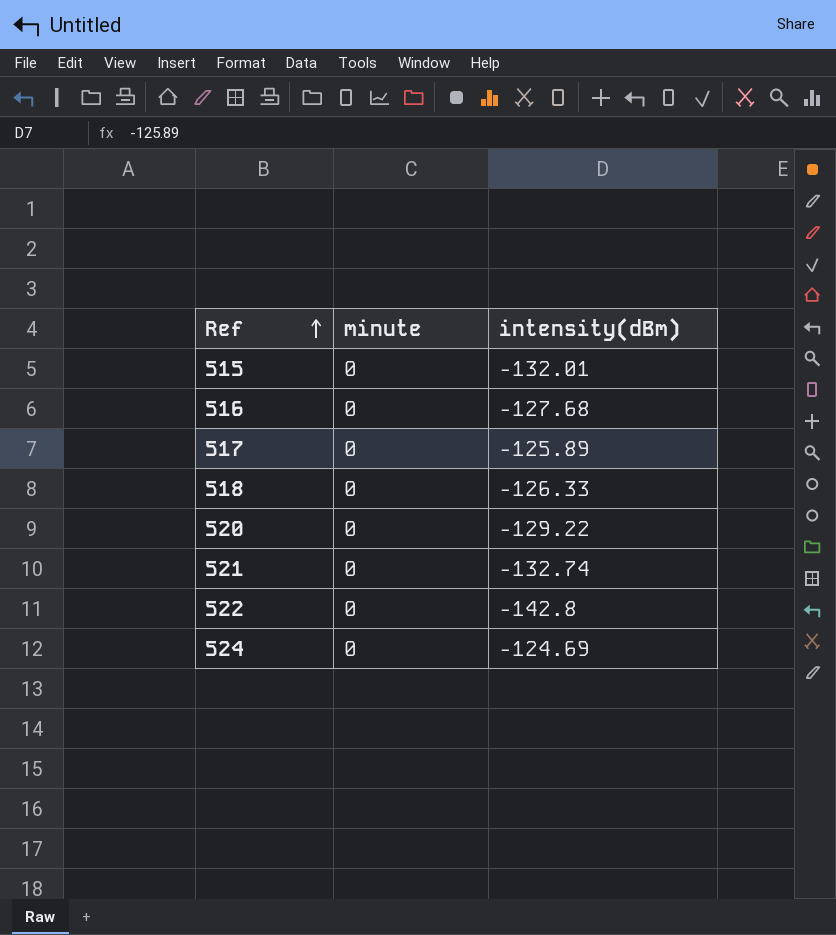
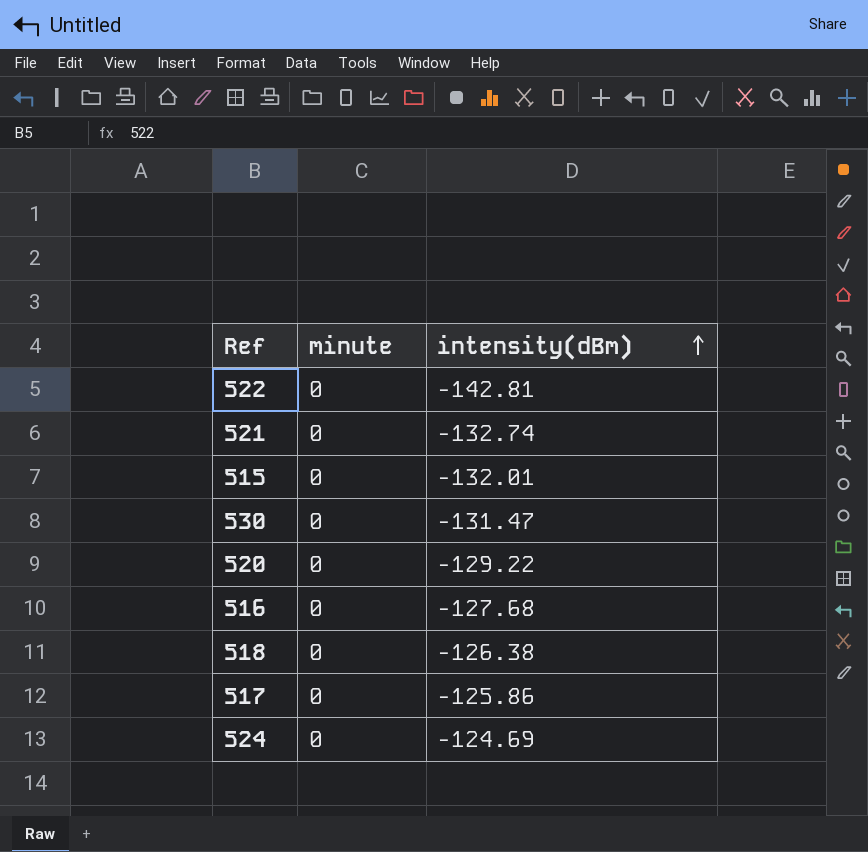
row order: Ref ascending -> intensity(dBm) ascending
522 | intensity(dBm): -142.8 -> -142.81
row 530: none -> 0 | -131.47
518 | intensity(dBm): -126.33 -> -126.38
517 | intensity(dBm): -125.89 -> -125.86

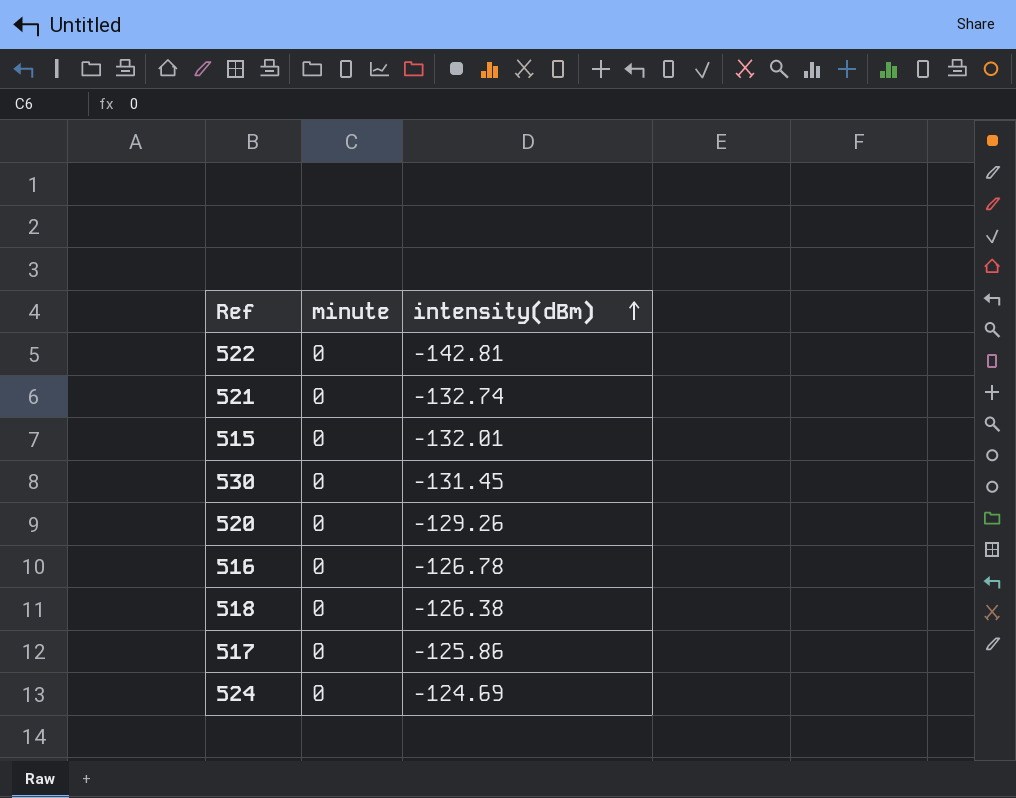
530 | intensity(dBm): -131.47 -> -131.45
520 | intensity(dBm): -129.22 -> -129.26
516 | intensity(dBm): -127.68 -> -126.78

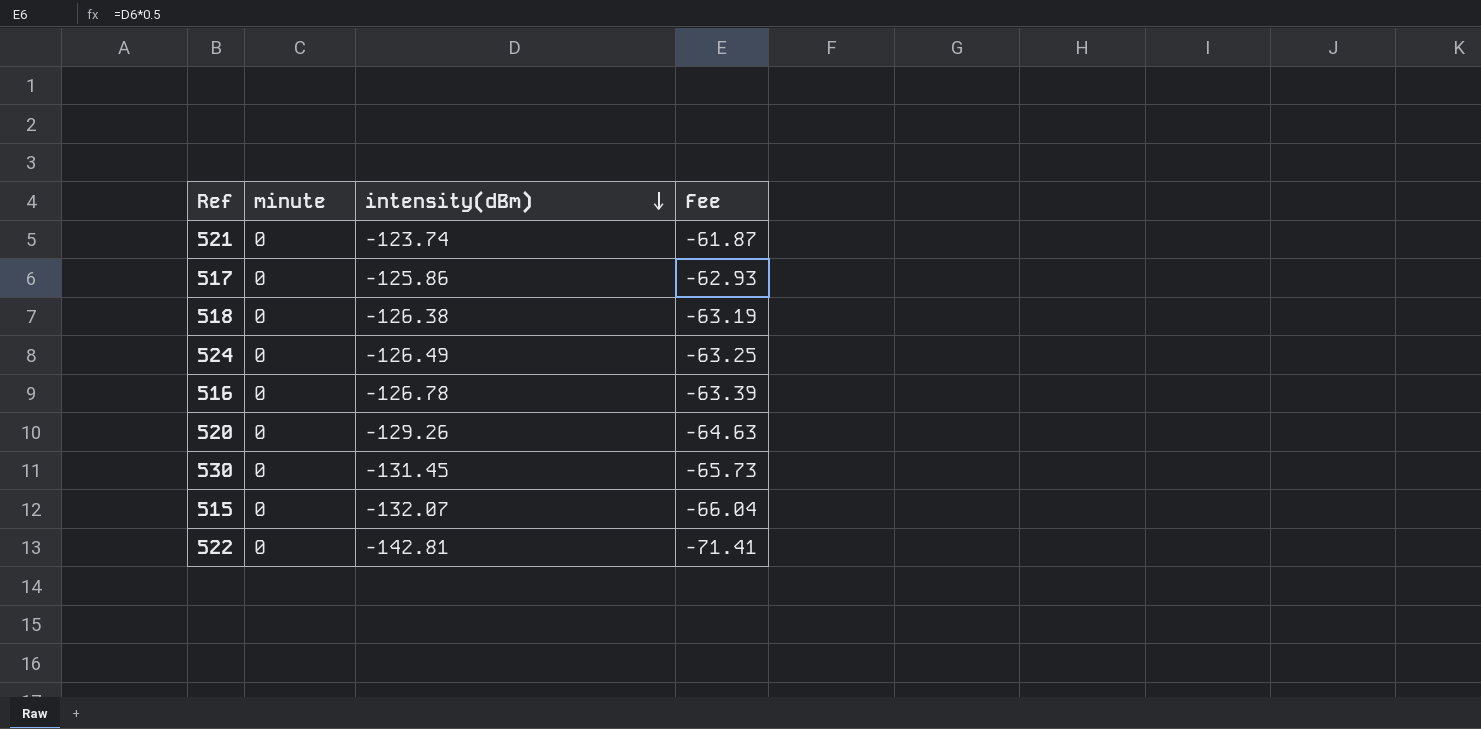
row order: intensity(dBm) ascending -> intensity(dBm) descending
column Fee | formula: none -> [intensity(dBm)] * 0.5
521 | intensity(dBm): -132.74 -> -123.74
524 | intensity(dBm): -124.69 -> -126.49
515 | intensity(dBm): -132.01 -> -132.07

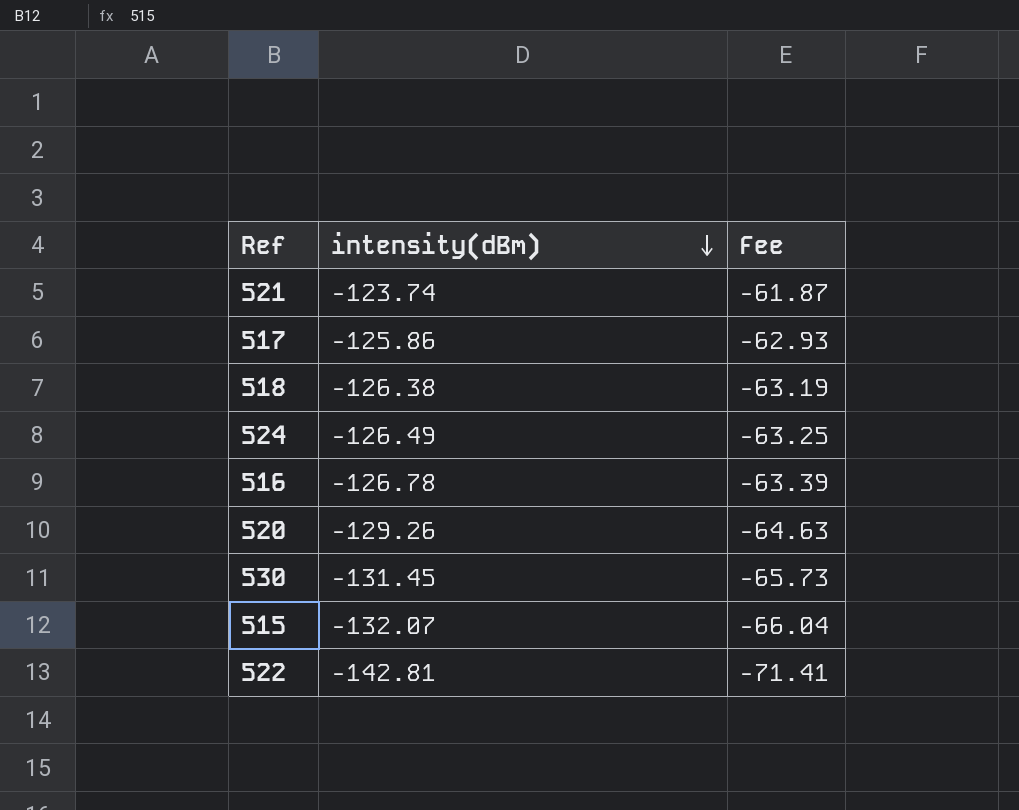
column minute | position: 2 -> none

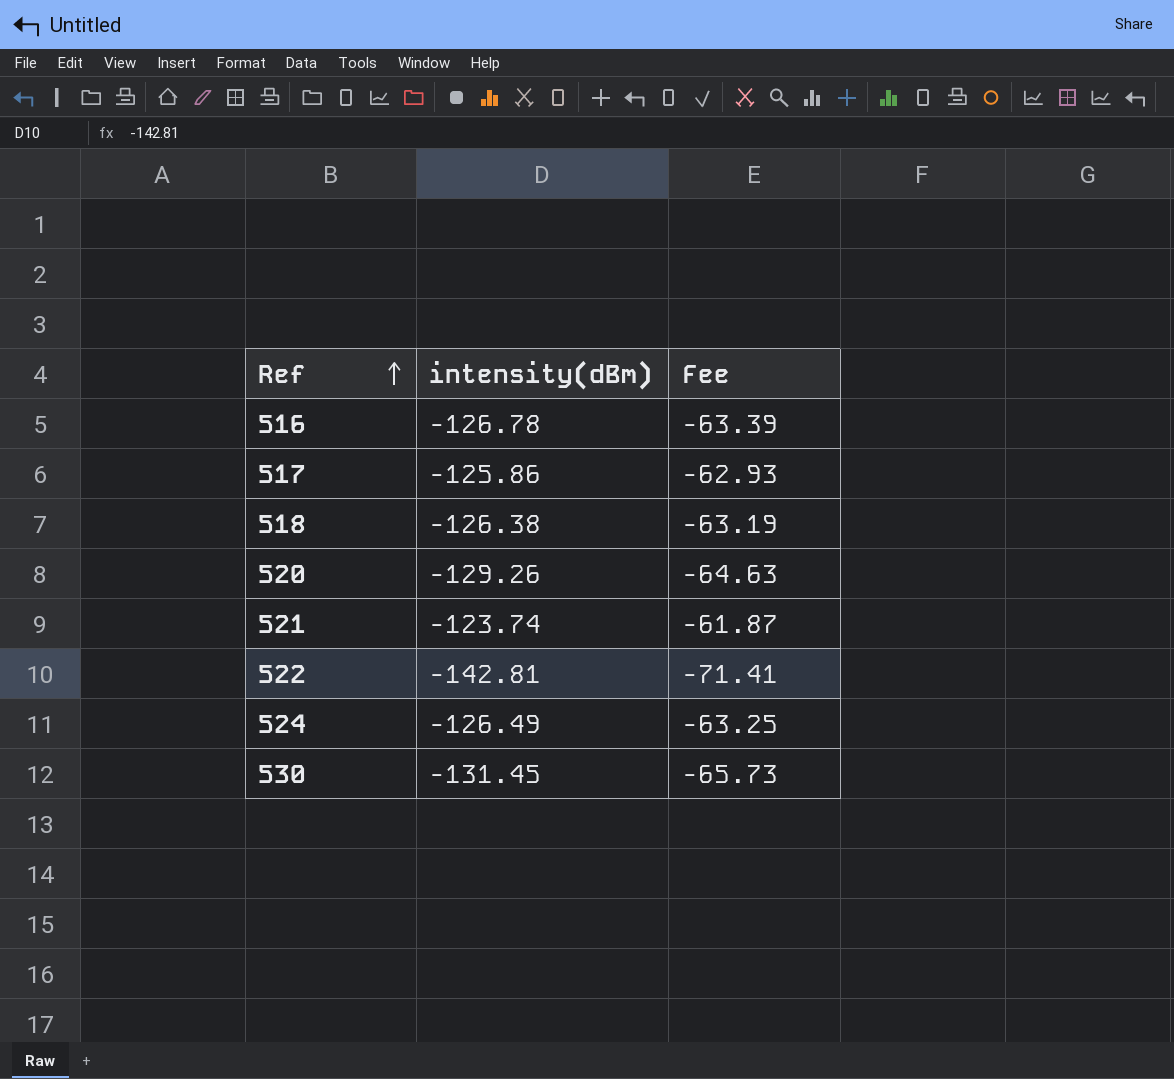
row order: intensity(dBm) descending -> Ref ascending
row 515: -132.07 | -66.04 -> none

